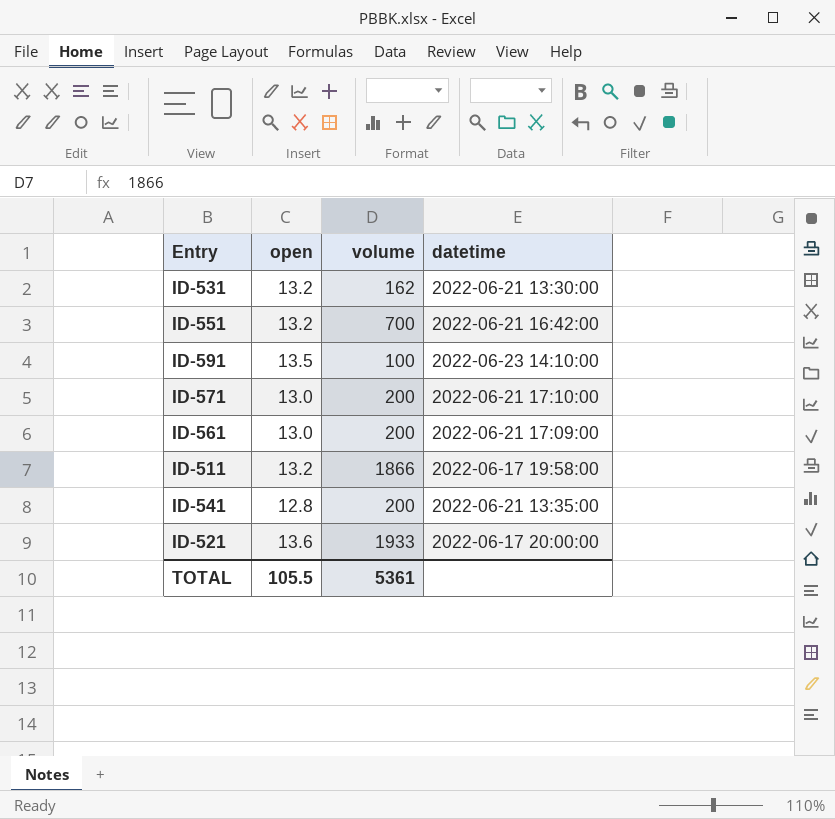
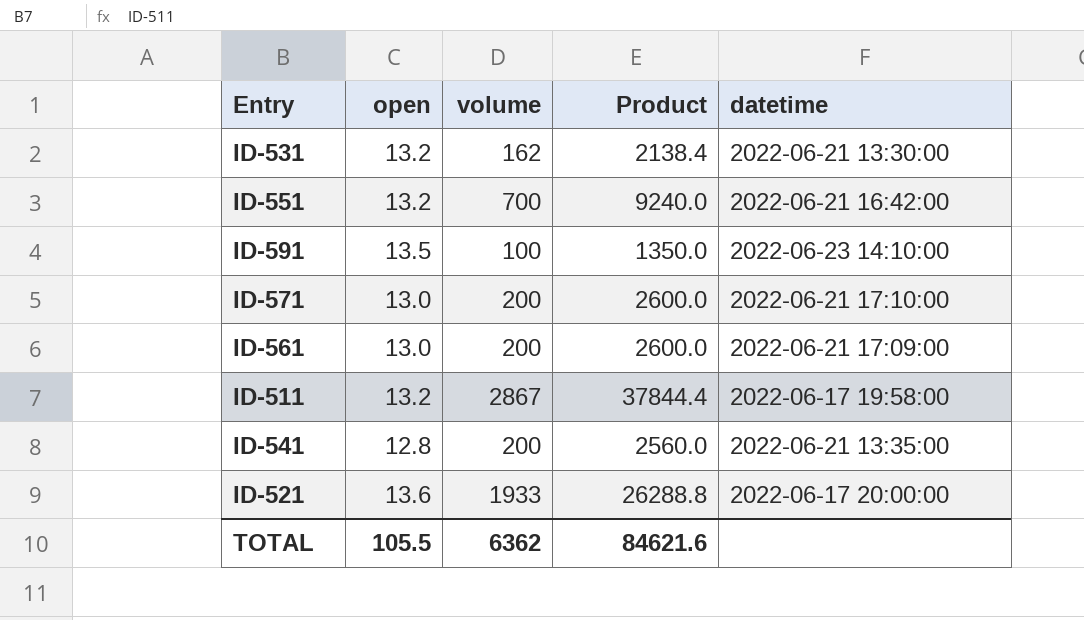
column Product | formula: none -> [open] * [volume]
ID-511 | volume: 1866 -> 2867
TOTAL | volume: 5361 -> 6362

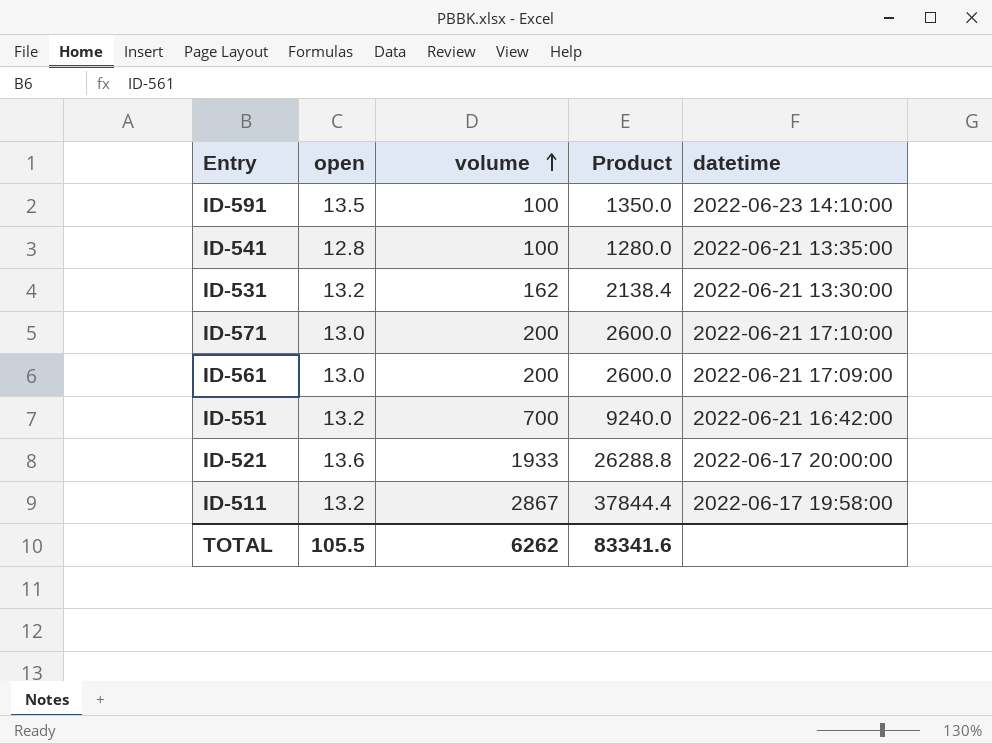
row order: none -> volume ascending
ID-541 | volume: 200 -> 100
ID-541 | Product: 2560.0 -> 1280.0
TOTAL | volume: 6362 -> 6262
TOTAL | Product: 84621.6 -> 83341.6

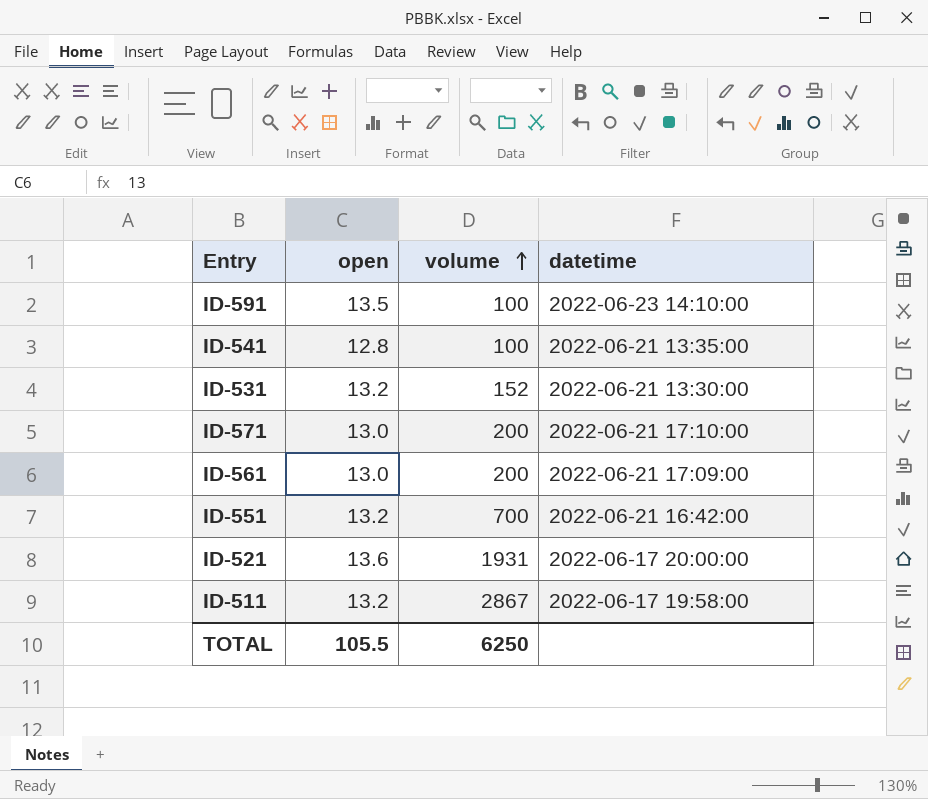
column Product | formula: [open] * [volume] -> none
ID-531 | volume: 162 -> 152
ID-521 | volume: 1933 -> 1931
TOTAL | volume: 6262 -> 6250

